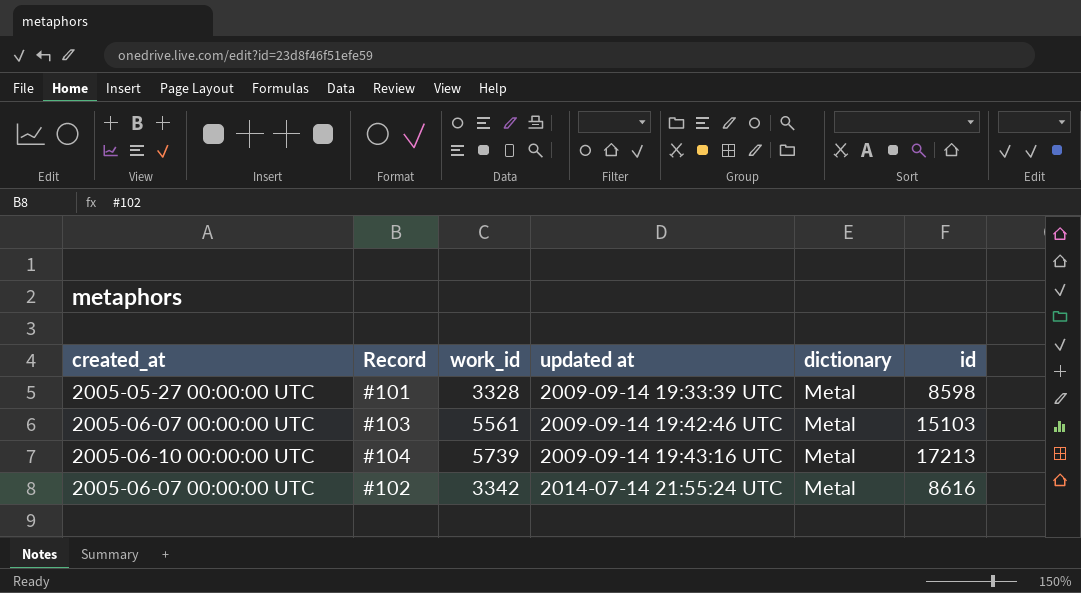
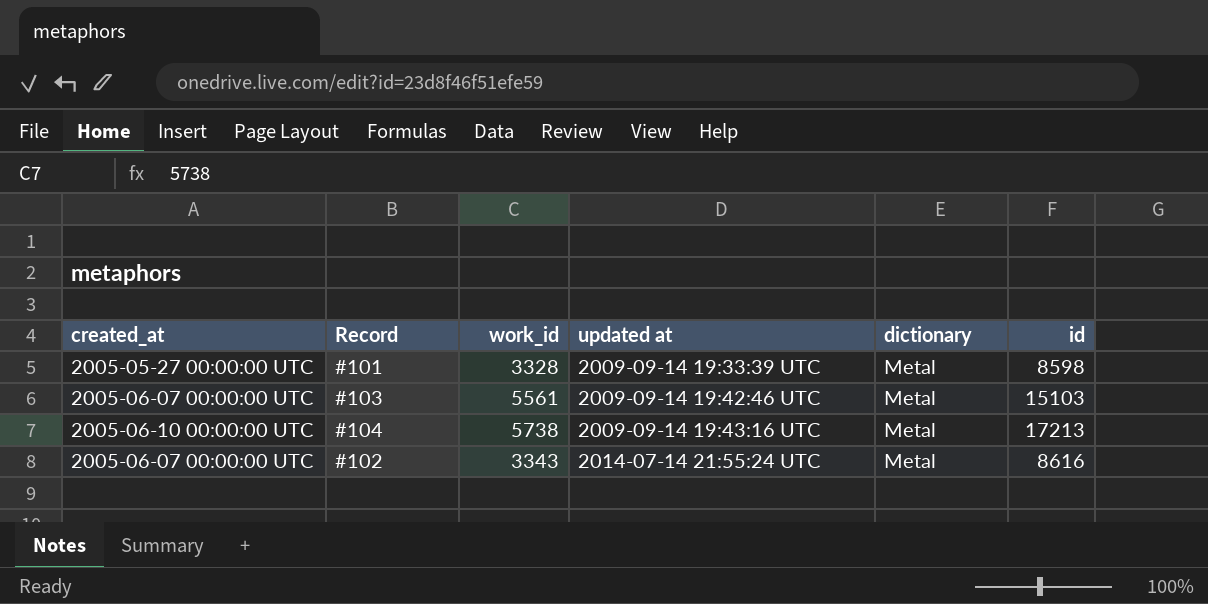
#104 | work_id: 5739 -> 5738
#102 | work_id: 3342 -> 3343

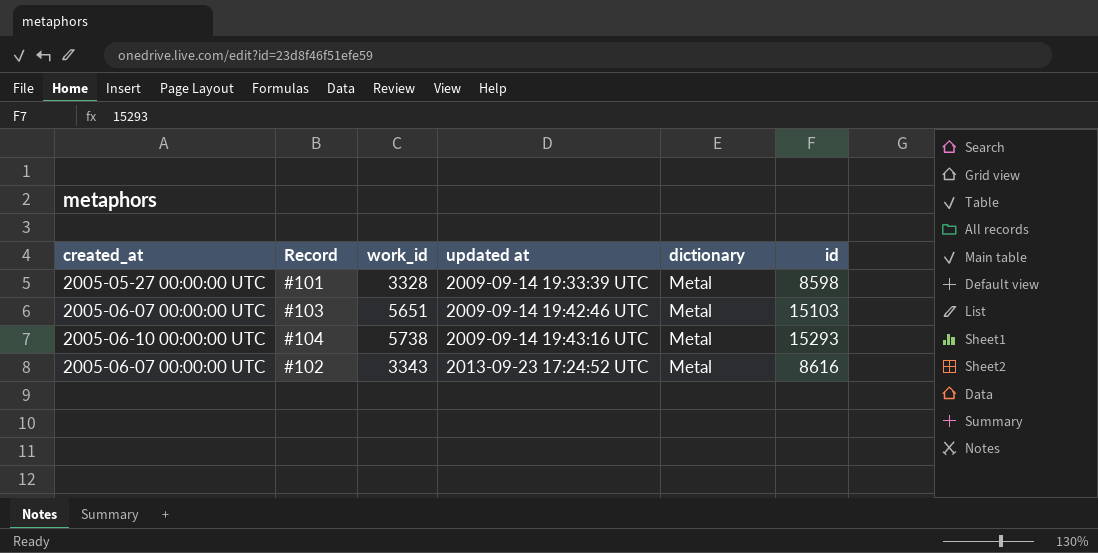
#103 | work_id: 5561 -> 5651
#104 | id: 17213 -> 15293
#102 | updated at: 2014-07-14 21:55:24 UTC -> 2013-09-23 17:24:52 UTC

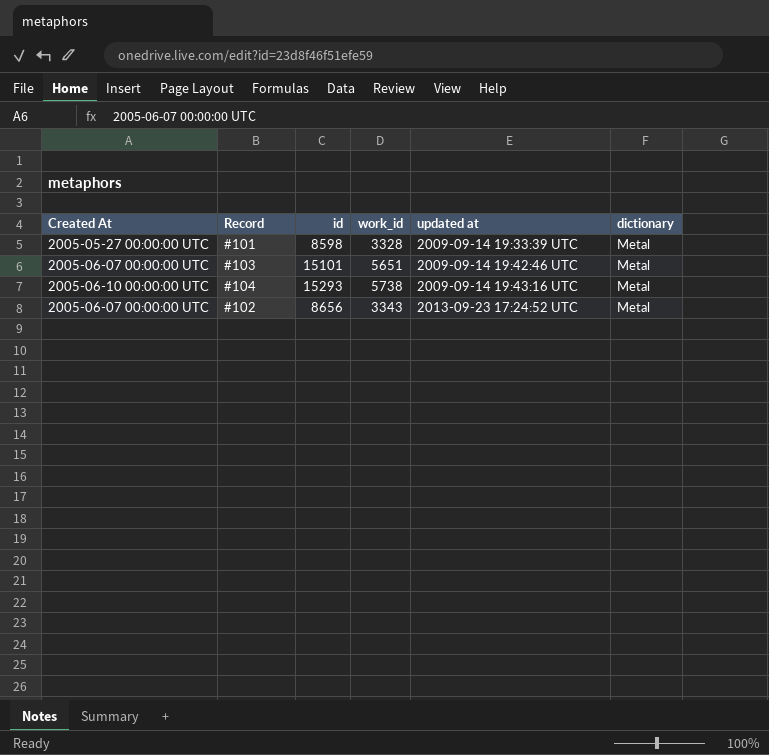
column name: created_at -> Created At
column id | position: 6 -> 3
#103 | id: 15103 -> 15101
#102 | id: 8616 -> 8656

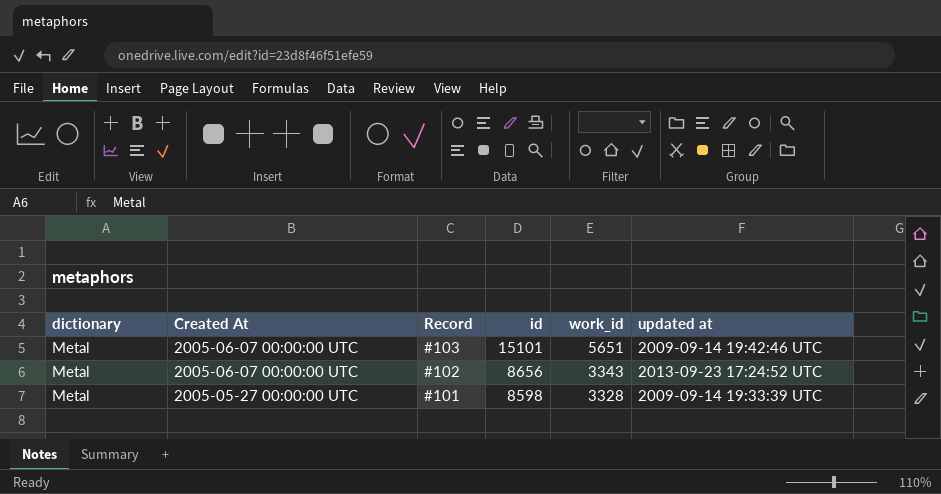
row order: updated at ascending -> Created At descending
column dictionary | position: 6 -> 1
row #104: 2005-06-10 00:00:00 UTC | 15293 | 5738 | 2009-09-14 19:43:16 UTC | Metal -> none

